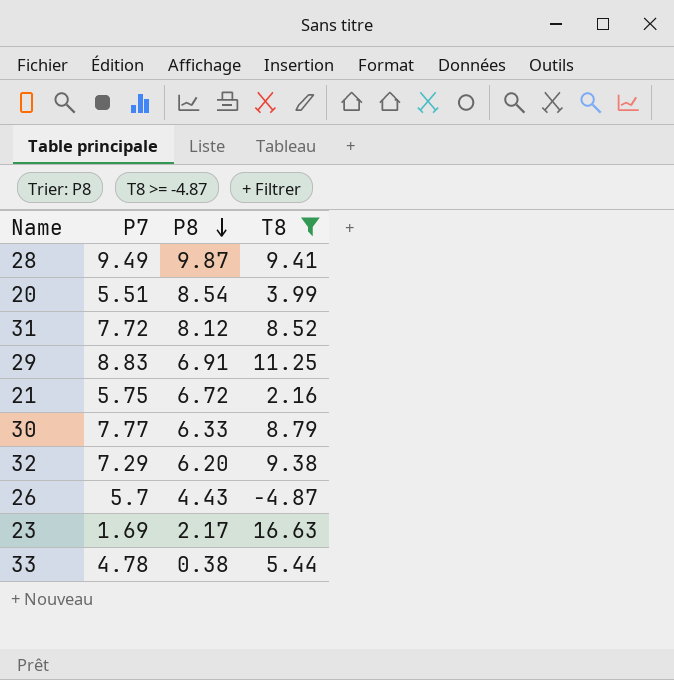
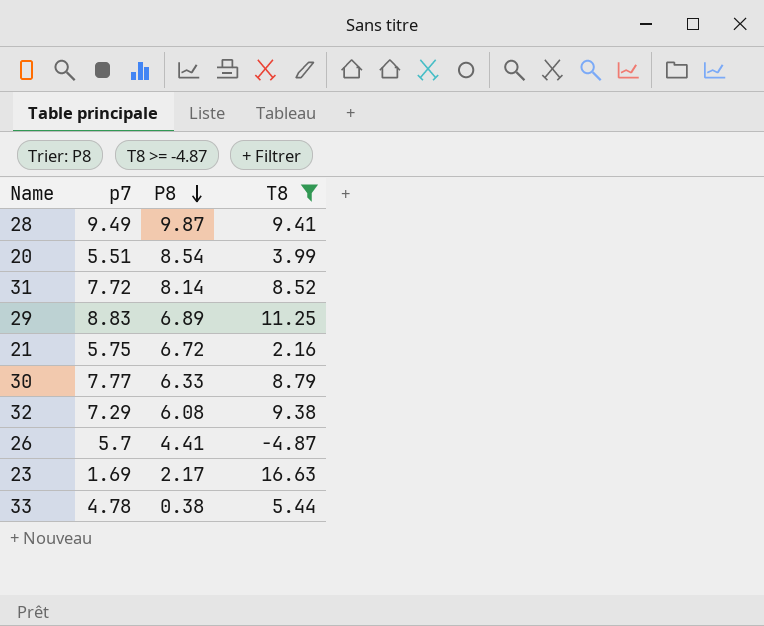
column name: P7 -> p7
31 | P8: 8.12 -> 8.14
29 | P8: 6.91 -> 6.89
32 | P8: 6.20 -> 6.08
26 | P8: 4.43 -> 4.41

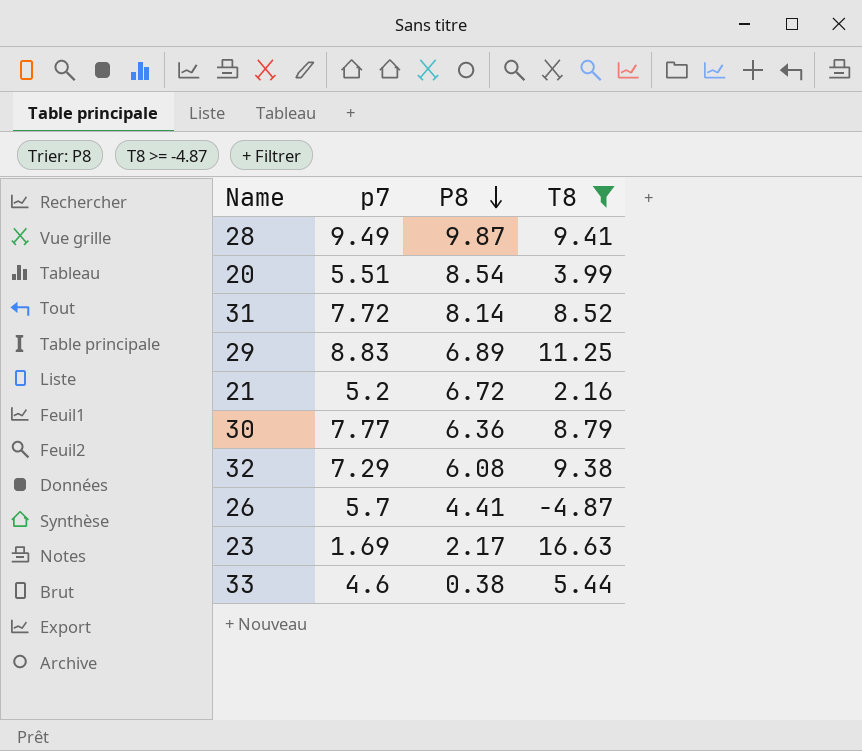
21 | p7: 5.75 -> 5.2
30 | P8: 6.33 -> 6.36
33 | p7: 4.78 -> 4.6

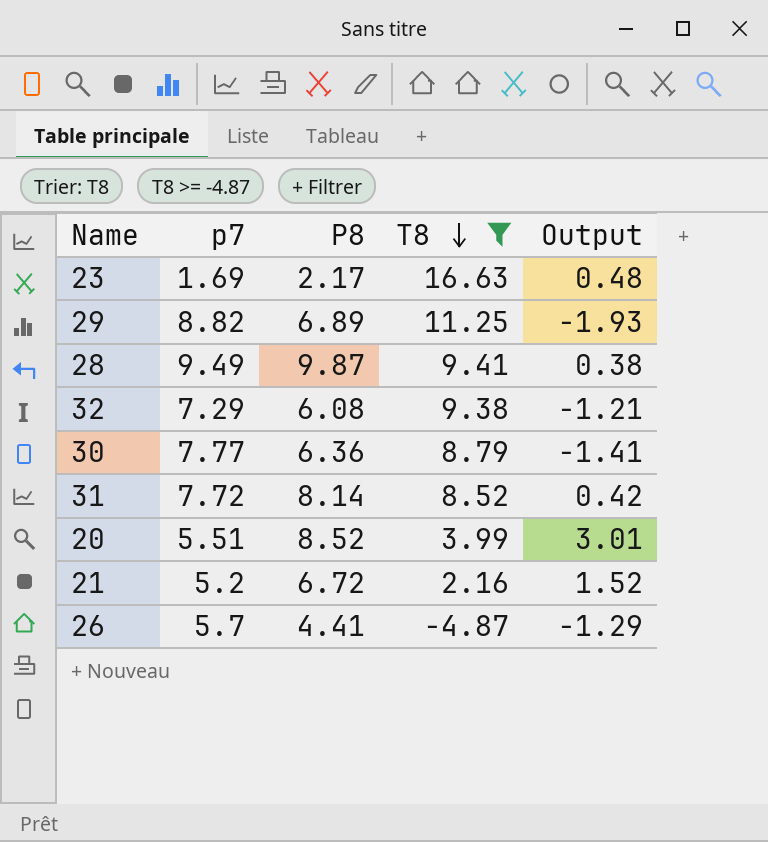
row order: P8 descending -> T8 descending
column Output | formula: none -> [P8] - [p7]
row 33: 4.6 | 0.38 | 5.44 -> none
29 | p7: 8.83 -> 8.82
20 | P8: 8.54 -> 8.52

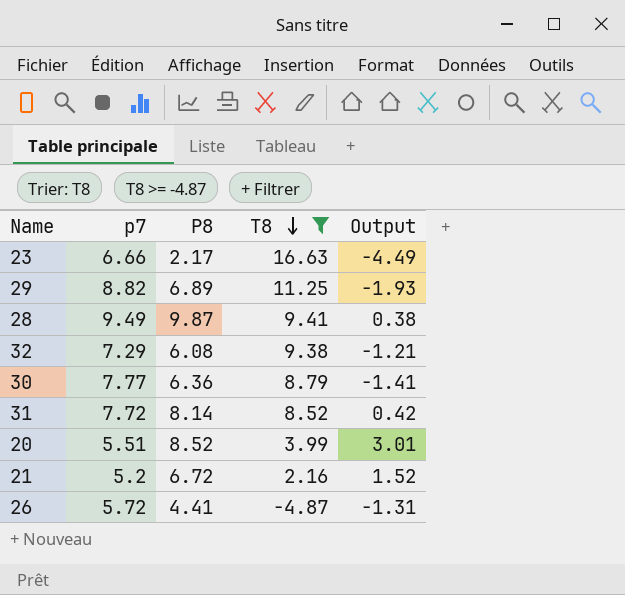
23 | p7: 1.69 -> 6.66
23 | Output: 0.48 -> -4.49
26 | p7: 5.7 -> 5.72
26 | Output: -1.29 -> -1.31

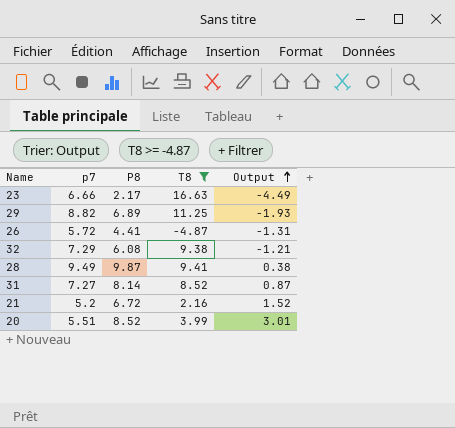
row order: T8 descending -> Output ascending
row 30: 7.77 | 6.36 | 8.79 | -1.41 -> none
31 | p7: 7.72 -> 7.27
31 | Output: 0.42 -> 0.87

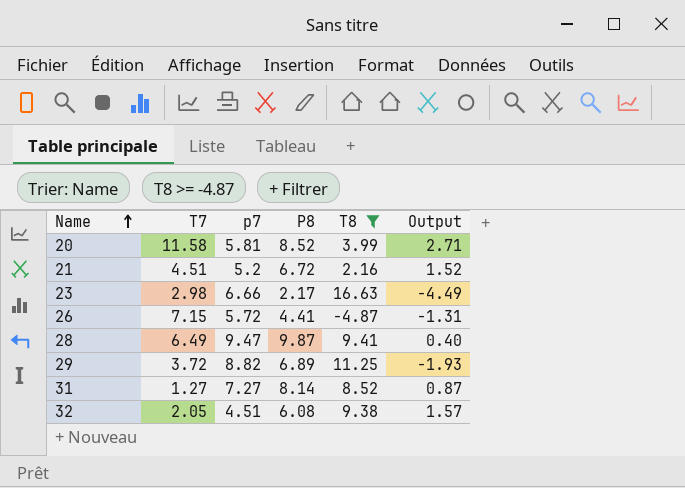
row order: Output ascending -> Name ascending
column T7 | position: none -> 2
20 | p7: 5.51 -> 5.81
20 | Output: 3.01 -> 2.71
28 | p7: 9.49 -> 9.47
28 | Output: 0.38 -> 0.40
32 | p7: 7.29 -> 4.51
32 | Output: -1.21 -> 1.57

